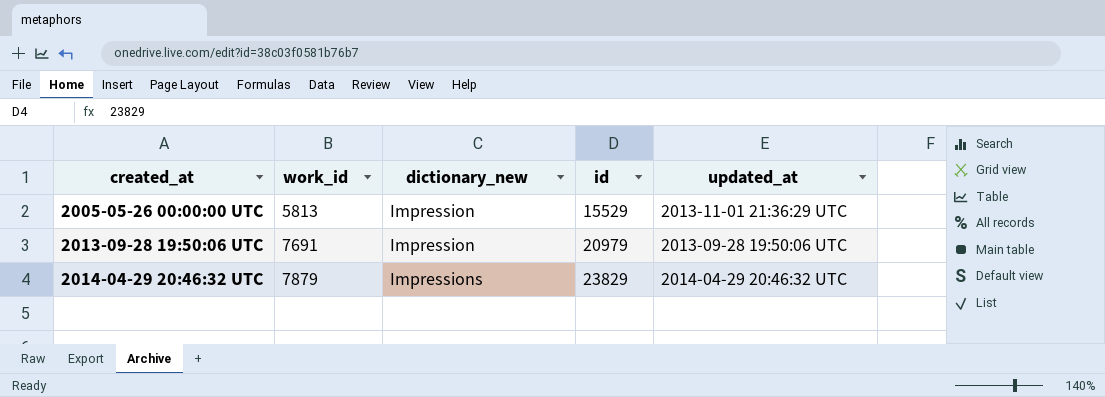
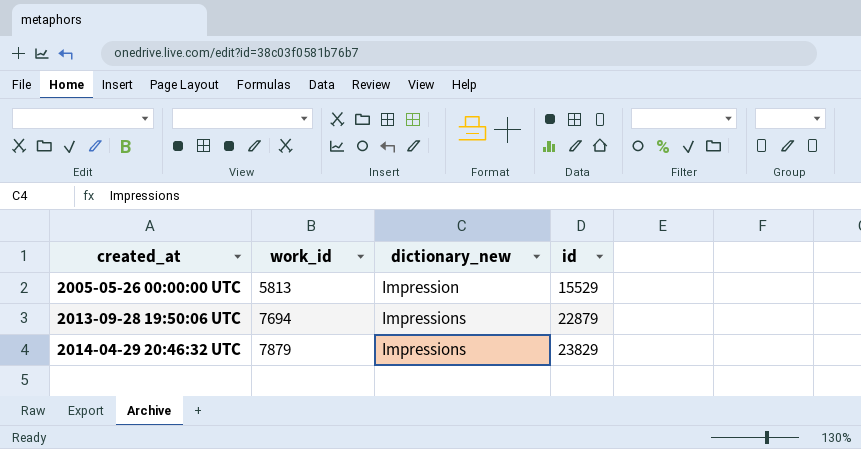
column updated_at | position: 5 -> none
2013-09-28 19:50:06 UTC | work_id: 7691 -> 7694
2013-09-28 19:50:06 UTC | dictionary_new: Impression -> Impressions
2013-09-28 19:50:06 UTC | id: 20979 -> 22879

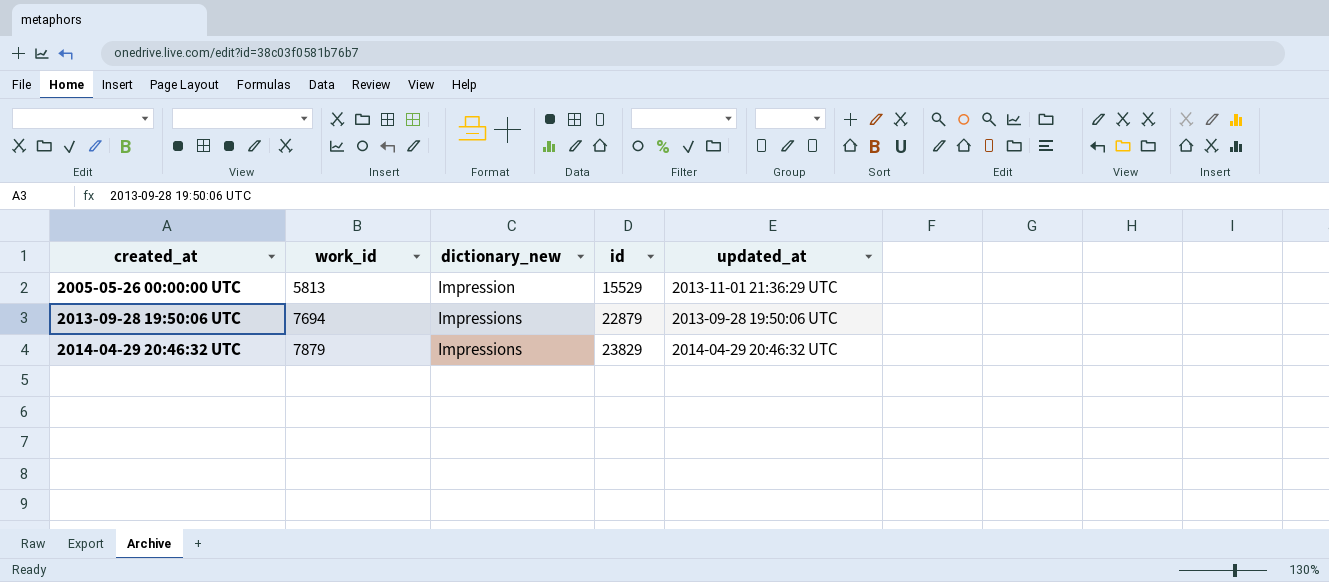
column updated_at | position: none -> 5

